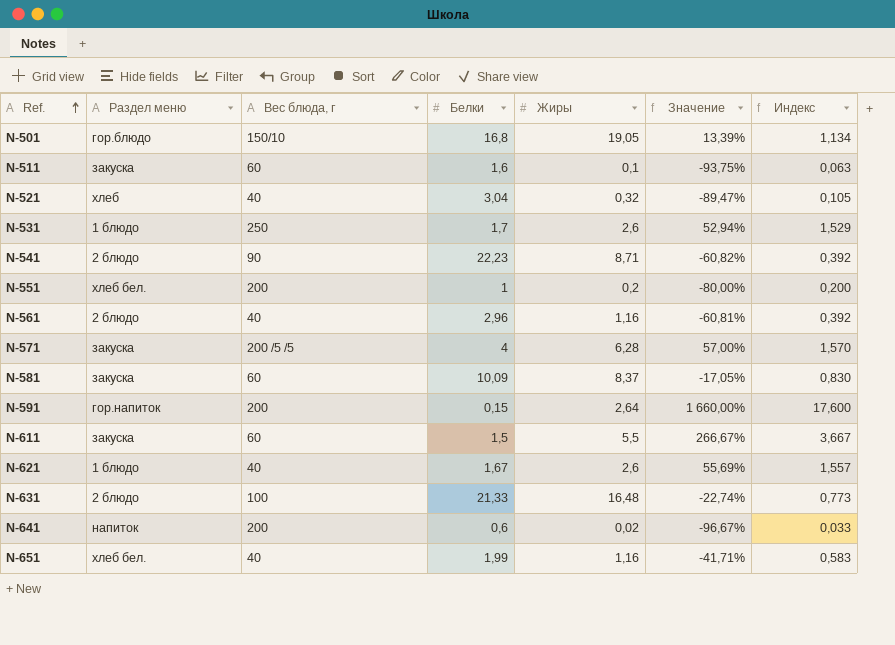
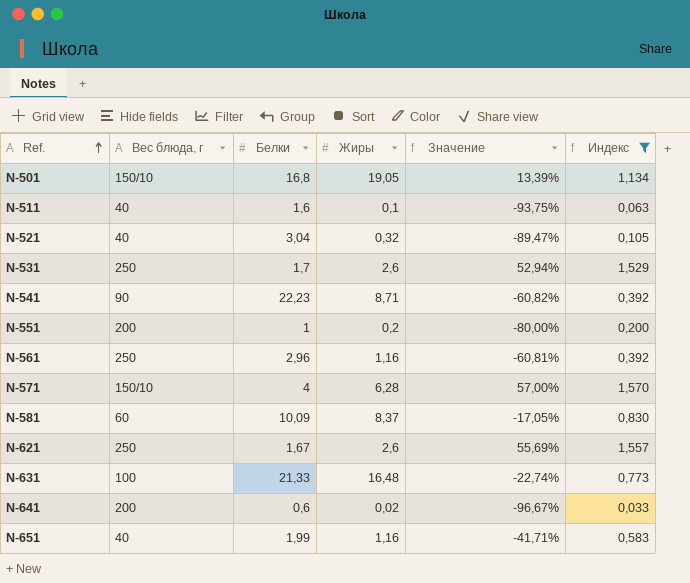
filter: none -> Индекс <= 1,570
column Раздел меню | position: 2 -> none
N-511 | Вес блюда, г: 60 -> 40
N-561 | Вес блюда, г: 40 -> 250
N-571 | Вес блюда, г: 200 /5 /5 -> 150/10
N-621 | Вес блюда, г: 40 -> 250

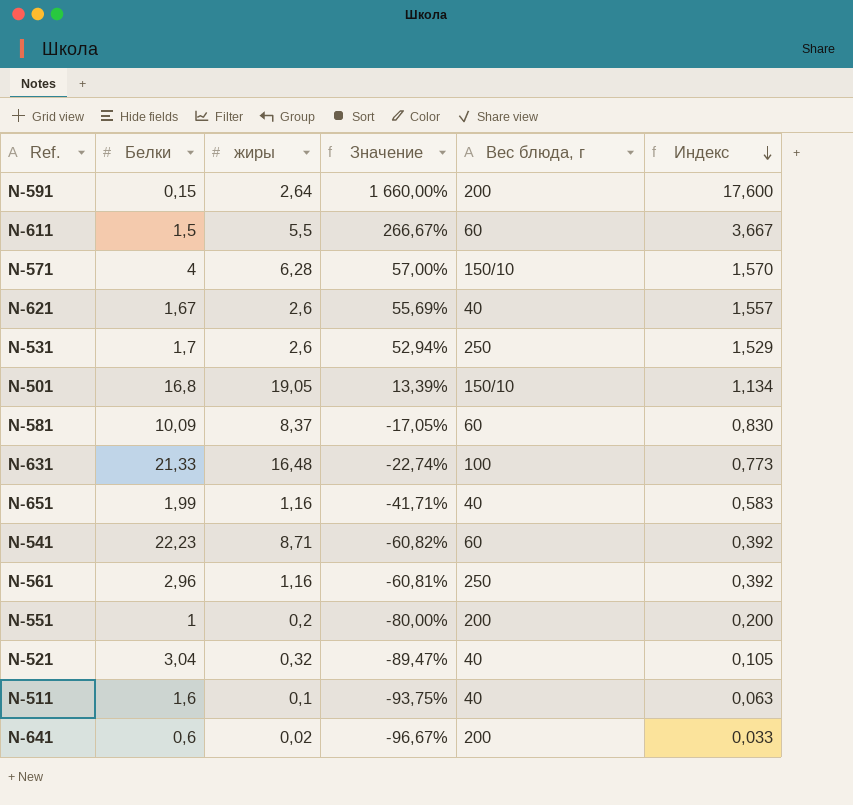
filter: Индекс <= 1,570 -> none
row order: Ref. ascending -> Индекс descending
column name: Жиры -> жиры
column Вес блюда, г | position: 2 -> 5
N-621 | Вес блюда, г: 250 -> 40
N-541 | Вес блюда, г: 90 -> 60

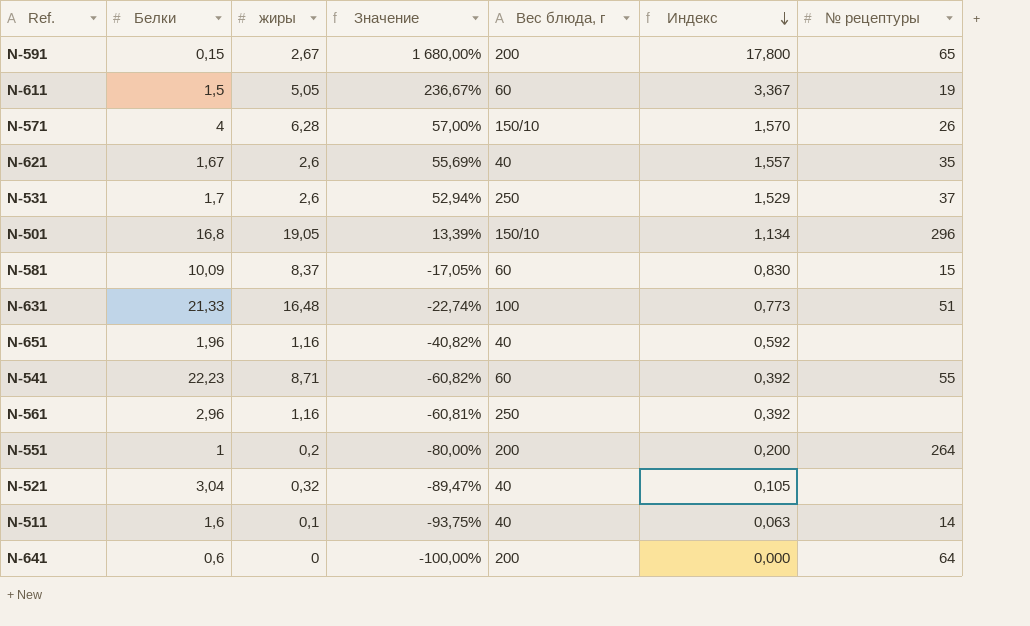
column № рецептуры | position: none -> 7
N-591 | жиры: 2,64 -> 2,67
N-591 | Значение: 1 660,00% -> 1 680,00%
N-591 | Индекс: 17,600 -> 17,800
N-611 | жиры: 5,5 -> 5,05
N-611 | Значение: 266,67% -> 236,67%
N-611 | Индекс: 3,667 -> 3,367
N-651 | Белки: 1,99 -> 1,96
N-651 | Значение: -41,71% -> -40,82%
N-651 | Индекс: 0,583 -> 0,592
N-641 | жиры: 0,02 -> 0
N-641 | Значение: -96,67% -> -100,00%
N-641 | Индекс: 0,033 -> 0,000

